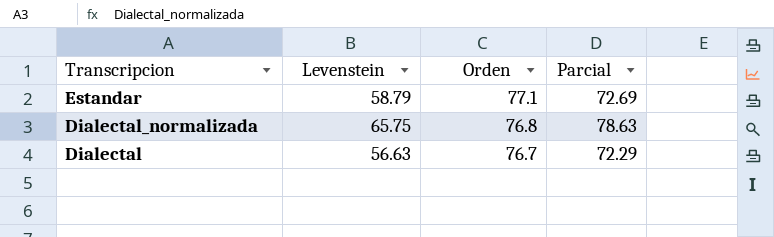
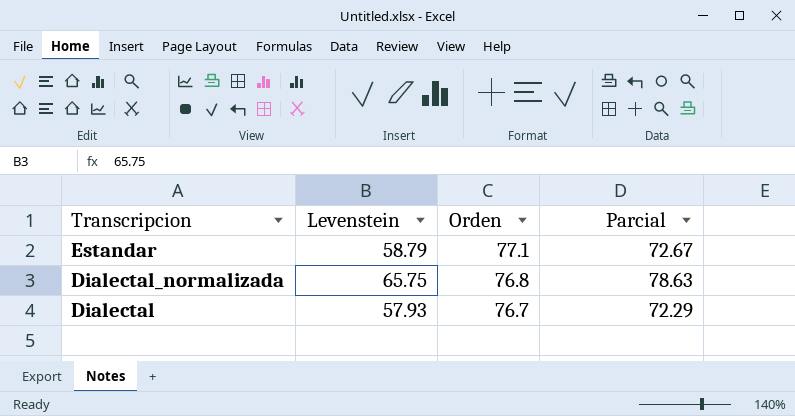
Estandar | Parcial: 72.69 -> 72.67
Dialectal | Levenstein: 56.63 -> 57.93

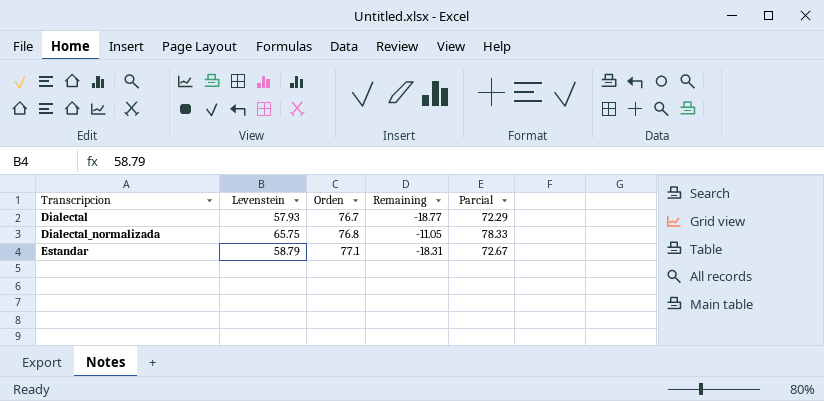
row order: Transcripcion descending -> Transcripcion ascending
column Remaining | formula: none -> [Levenstein] - [Orden]
Dialectal_normalizada | Parcial: 78.63 -> 78.33

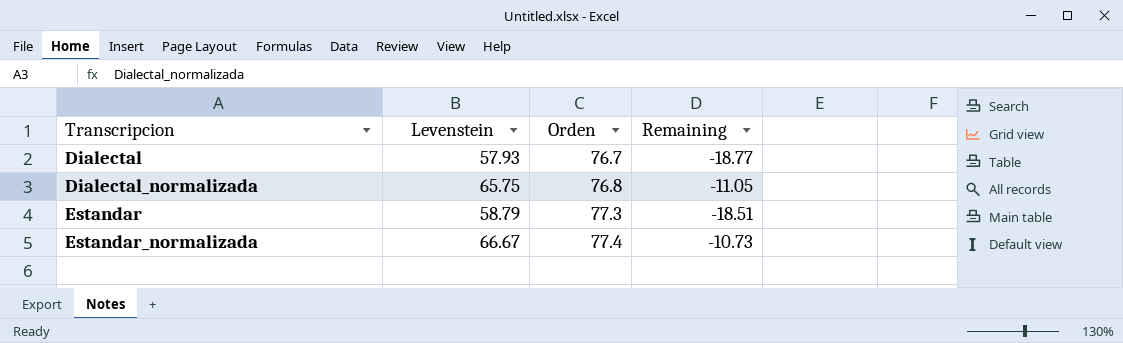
column Parcial | position: 5 -> none
Estandar | Orden: 77.1 -> 77.3
Estandar | Remaining: -18.31 -> -18.51
row Estandar_normalizada: none -> 66.67 | 77.4 | -10.73

